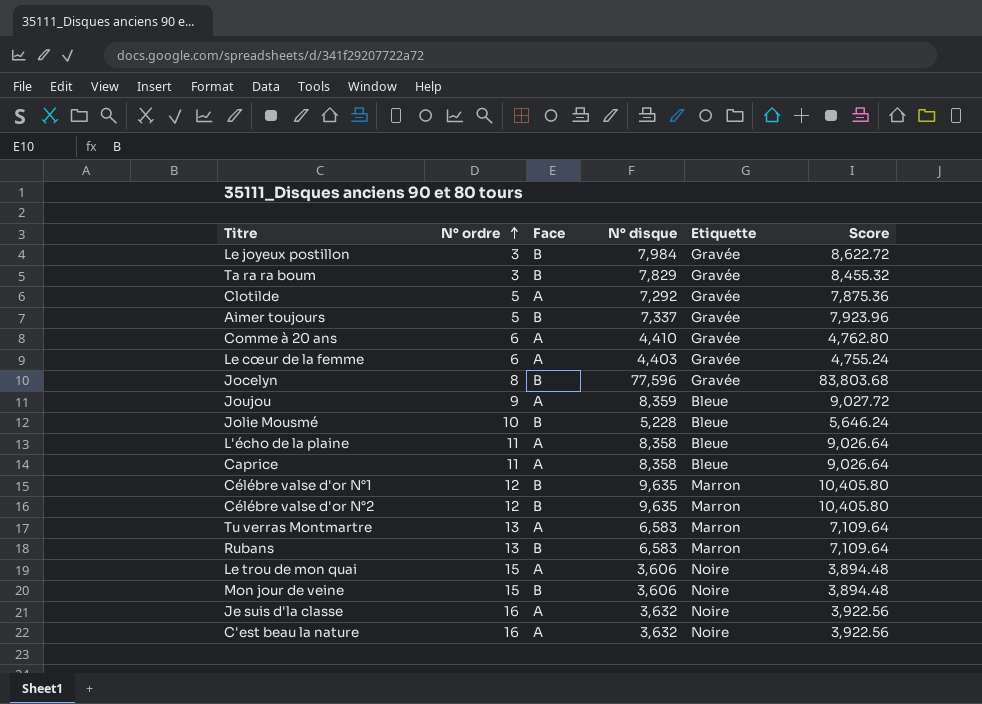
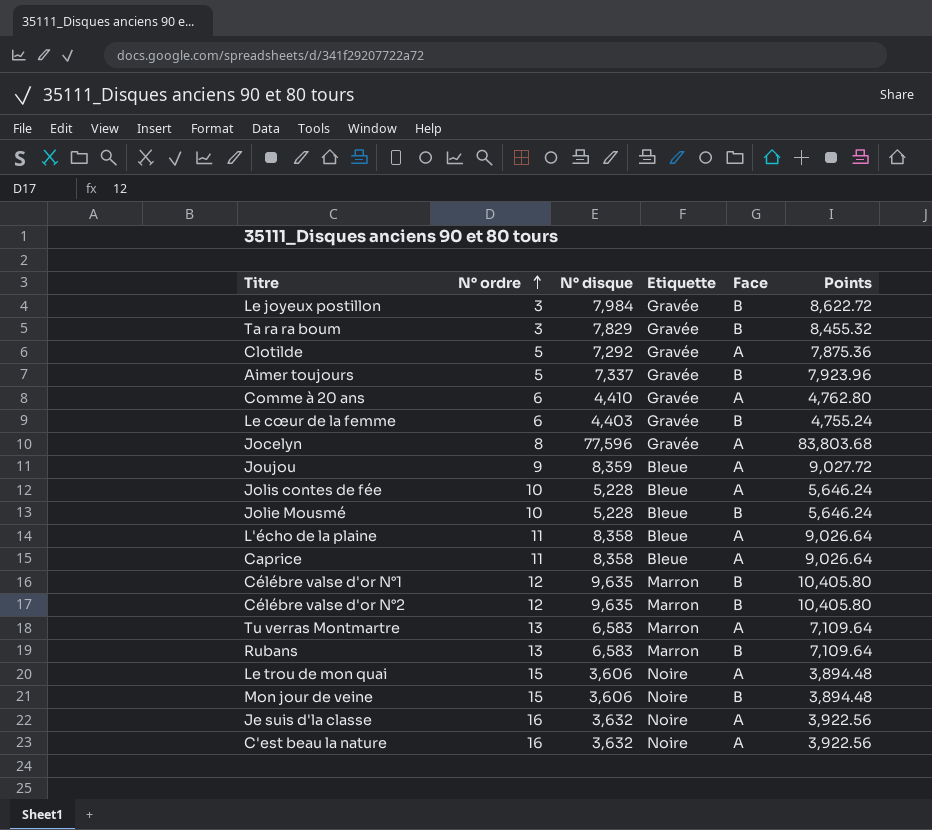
column Face | position: 3 -> 5
column name: Score -> Points
Le cœur de la femme | Face: A -> B
Jocelyn | Face: B -> A
row Jolis contes de fée: none -> 10 | 5,228 | Bleue | A | 5,646.24

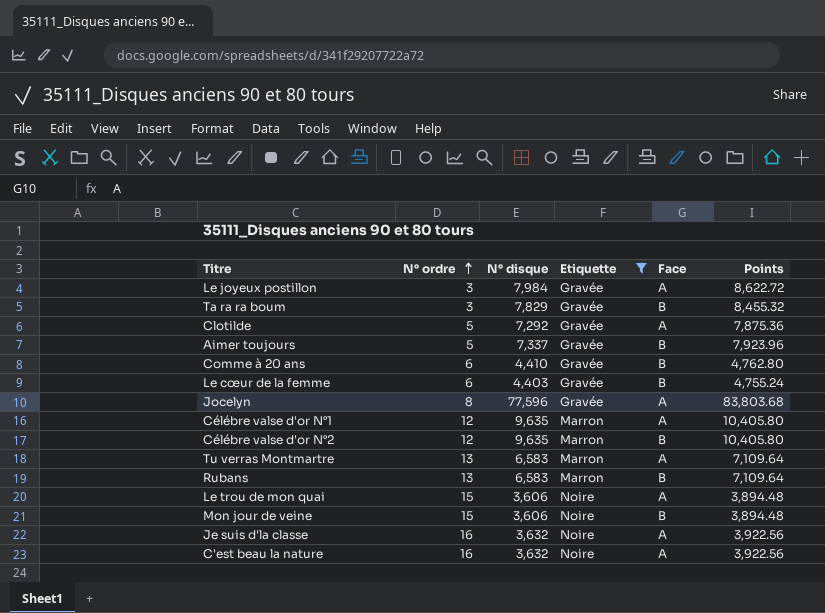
filter: none -> Etiquette != Bleue
Le joyeux postillon | Face: B -> A
Comme à 20 ans | Face: A -> B
Célébre valse d'or N°1 | Face: B -> A

